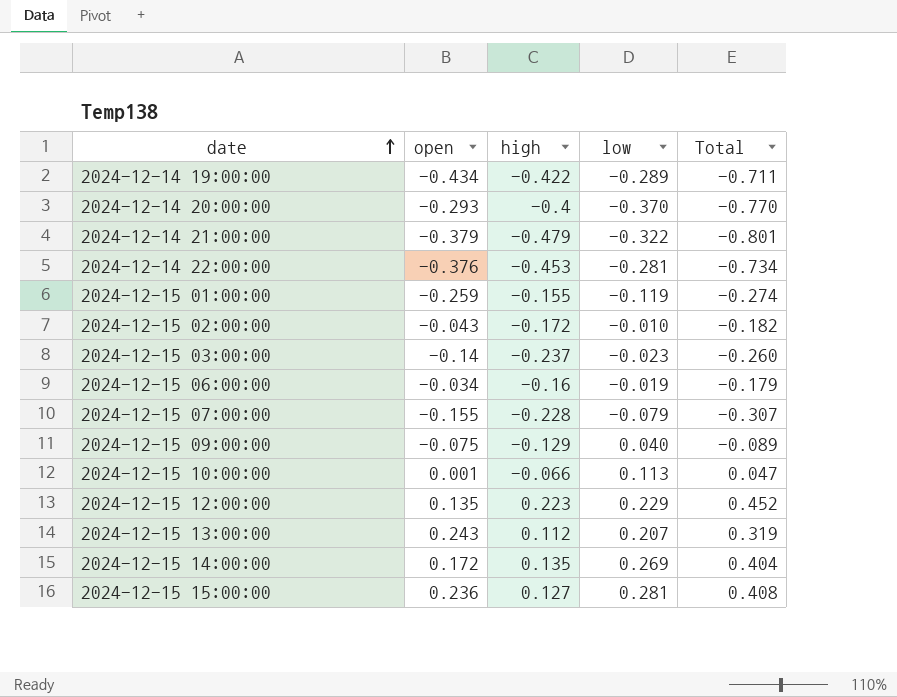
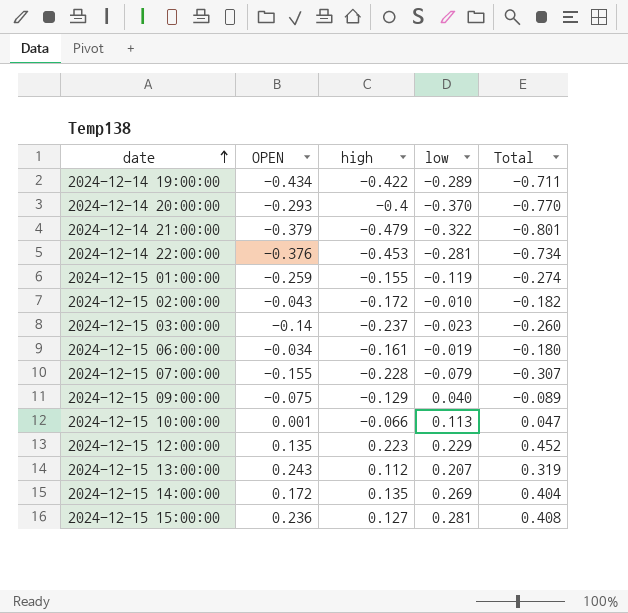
column name: open -> OPEN
2024-12-15 06:00:00 | high: -0.16 -> -0.161
2024-12-15 06:00:00 | Total: -0.179 -> -0.180

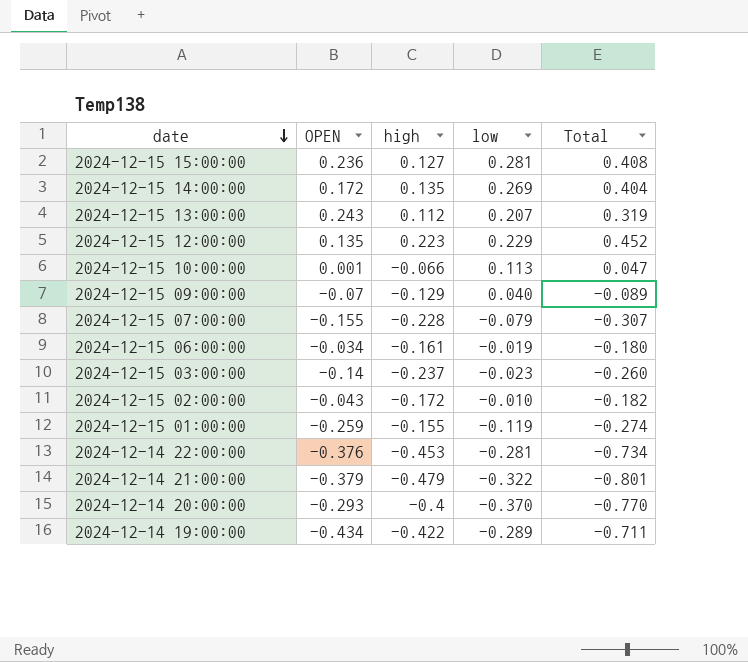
row order: date ascending -> date descending
2024-12-15 09:00:00 | OPEN: -0.075 -> -0.07

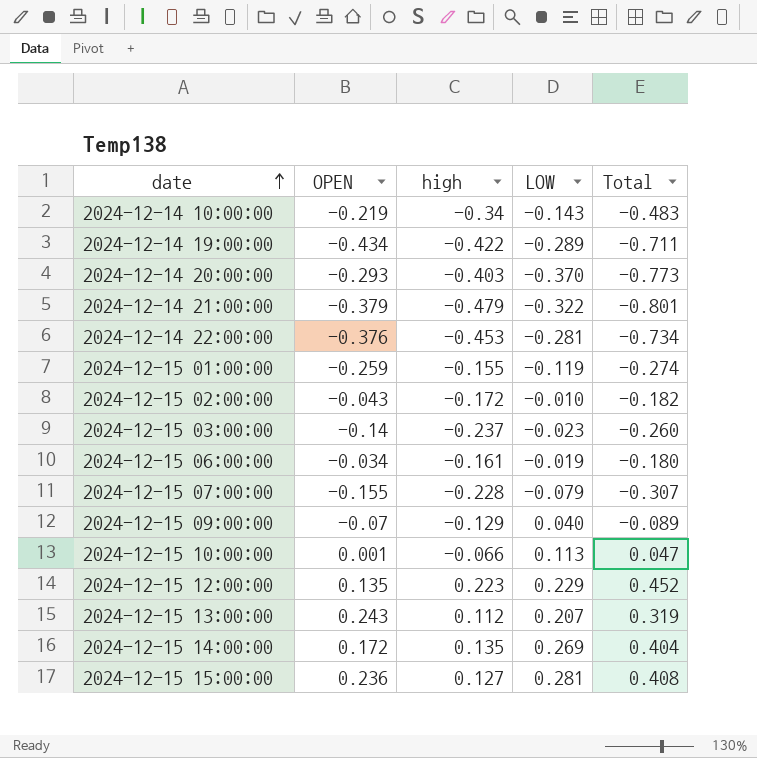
row order: date descending -> date ascending
column name: low -> LOW
row 2024-12-14 10:00:00: none -> -0.219 | -0.34 | -0.143 | -0.483
2024-12-14 20:00:00 | high: -0.4 -> -0.403
2024-12-14 20:00:00 | Total: -0.770 -> -0.773

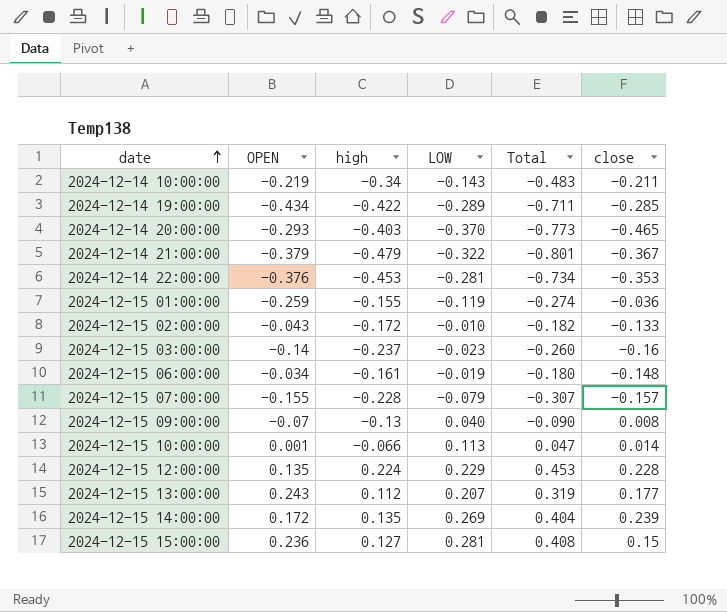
column close | position: none -> 6
2024-12-15 09:00:00 | high: -0.129 -> -0.13
2024-12-15 09:00:00 | Total: -0.089 -> -0.090
2024-12-15 12:00:00 | high: 0.223 -> 0.224
2024-12-15 12:00:00 | Total: 0.452 -> 0.453

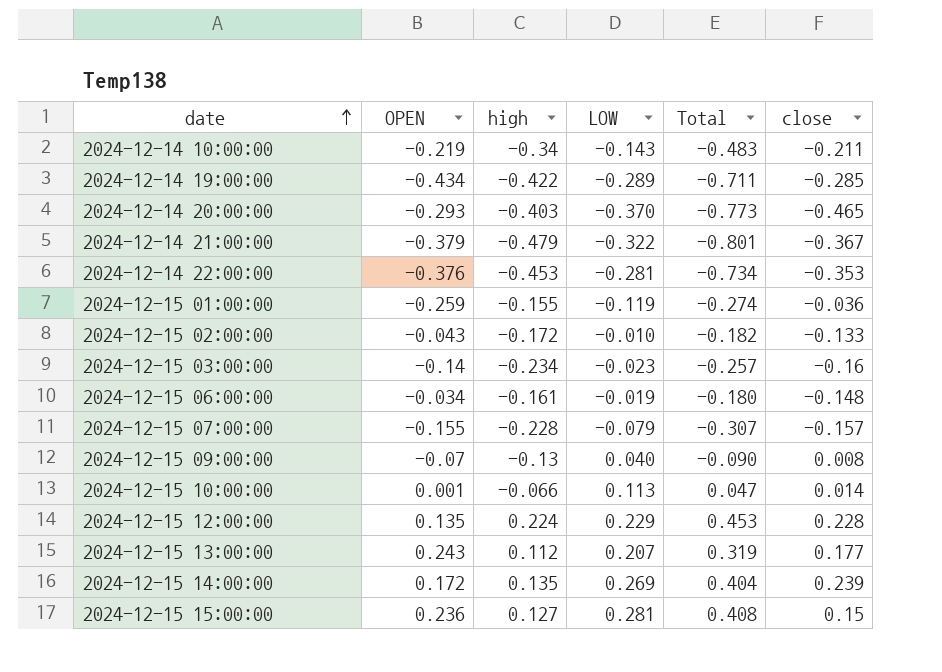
2024-12-15 03:00:00 | high: -0.237 -> -0.234
2024-12-15 03:00:00 | Total: -0.260 -> -0.257

